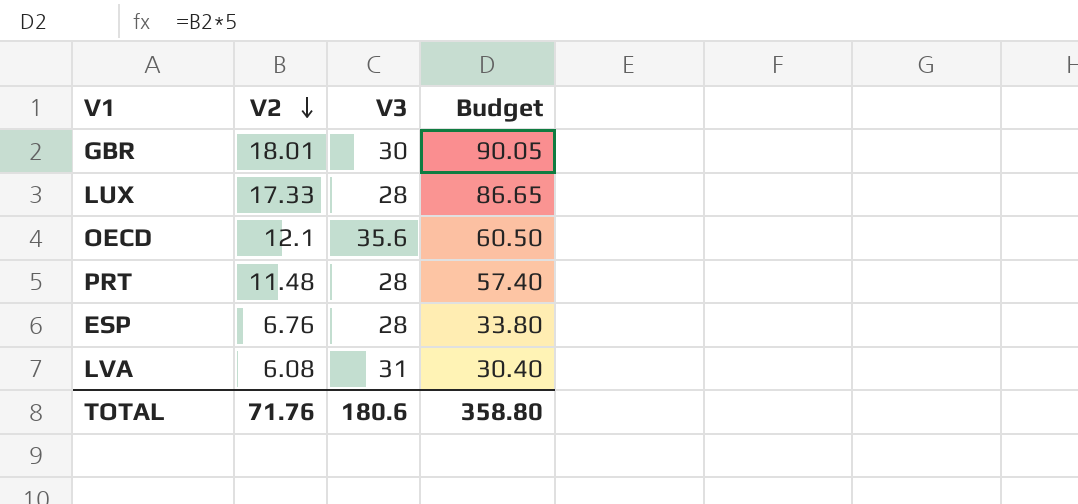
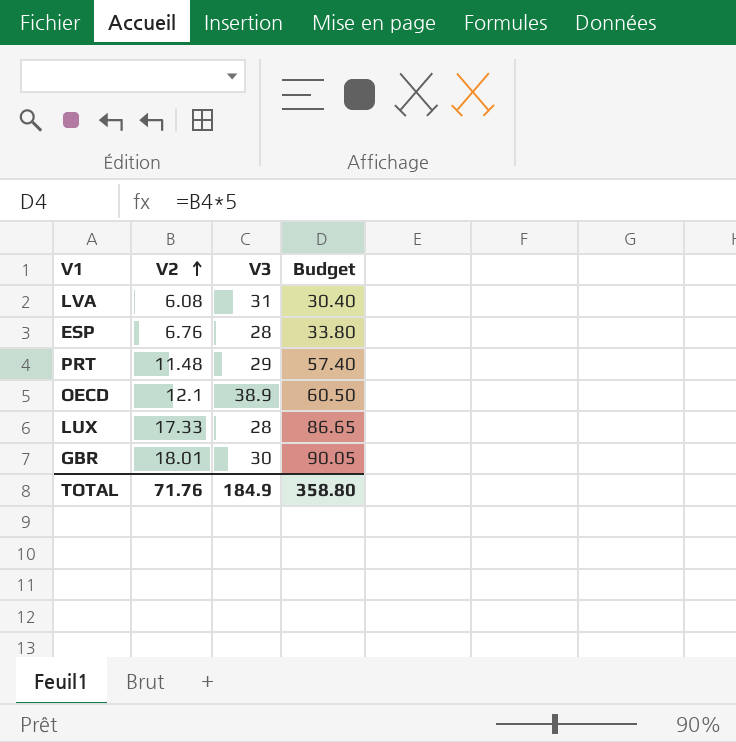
row order: V2 descending -> V2 ascending
PRT | V3: 28 -> 29
OECD | V3: 35.6 -> 38.9
TOTAL | V3: 180.6 -> 184.9

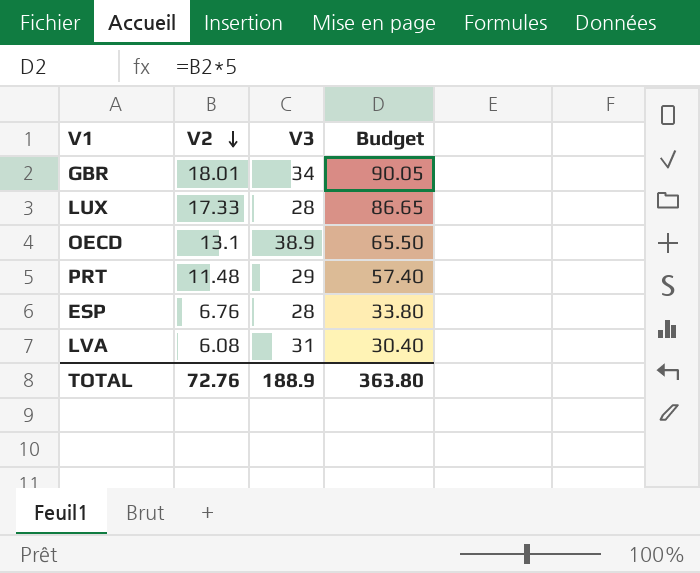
row order: V2 ascending -> V2 descending
GBR | V3: 30 -> 34
OECD | V2: 12.1 -> 13.1
OECD | Budget: 60.50 -> 65.50
TOTAL | V2: 71.76 -> 72.76
TOTAL | V3: 184.9 -> 188.9
TOTAL | Budget: 358.80 -> 363.80

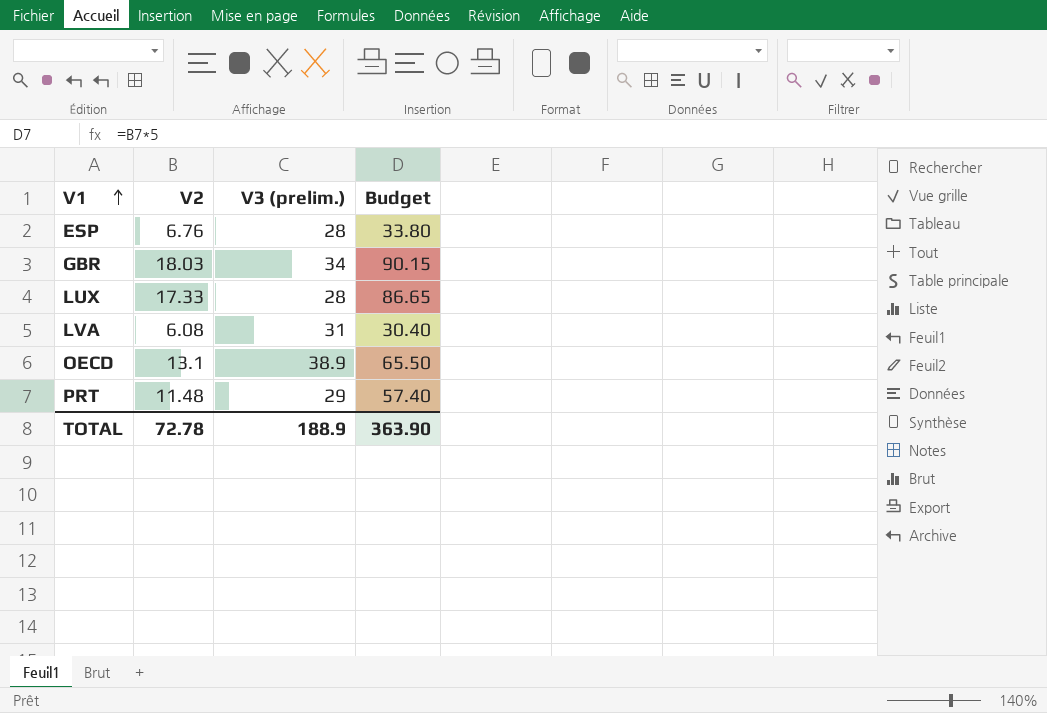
row order: V2 descending -> V1 ascending
column name: V3 -> V3 (prelim.)
GBR | V2: 18.01 -> 18.03
GBR | Budget: 90.05 -> 90.15
TOTAL | V2: 72.76 -> 72.78
TOTAL | Budget: 363.80 -> 363.90

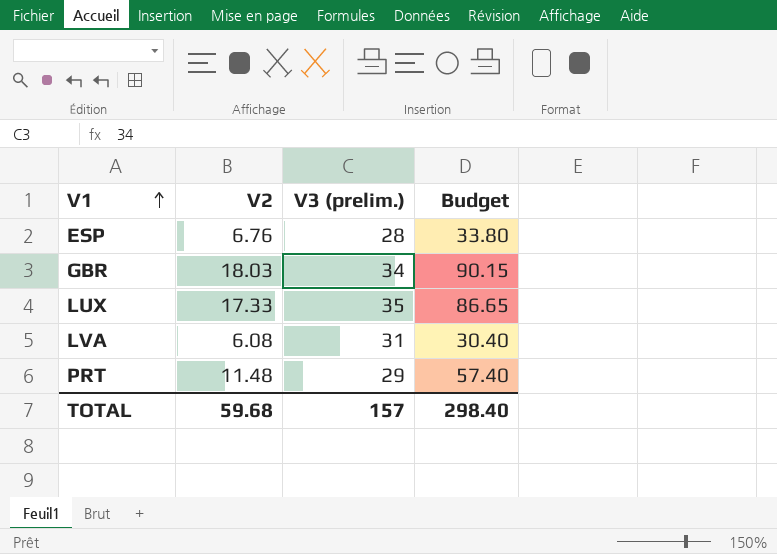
row OECD: 13.1 | 38.9 | 65.50 -> none
LUX | V3 (prelim.): 28 -> 35
TOTAL | V2: 72.78 -> 59.68
TOTAL | V3 (prelim.): 188.9 -> 157
TOTAL | Budget: 363.90 -> 298.40

